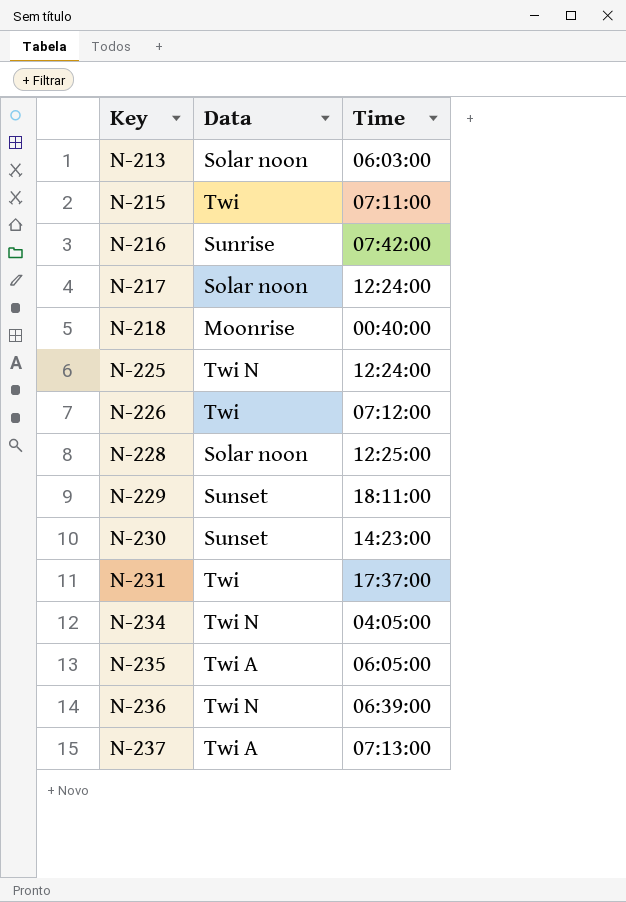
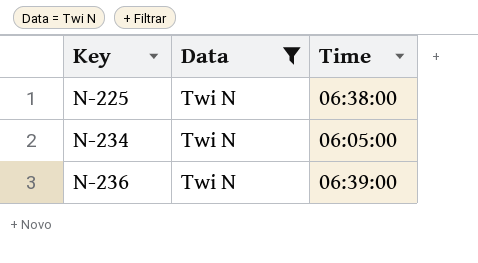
filter: none -> Data = Twi N
N-225 | Time: 12:24:00 -> 06:38:00
N-234 | Time: 04:05:00 -> 06:05:00

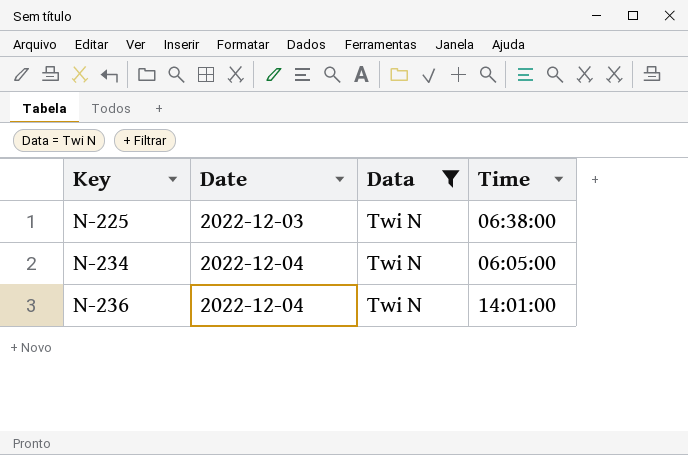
column Date | position: none -> 2
N-236 | Time: 06:39:00 -> 14:01:00

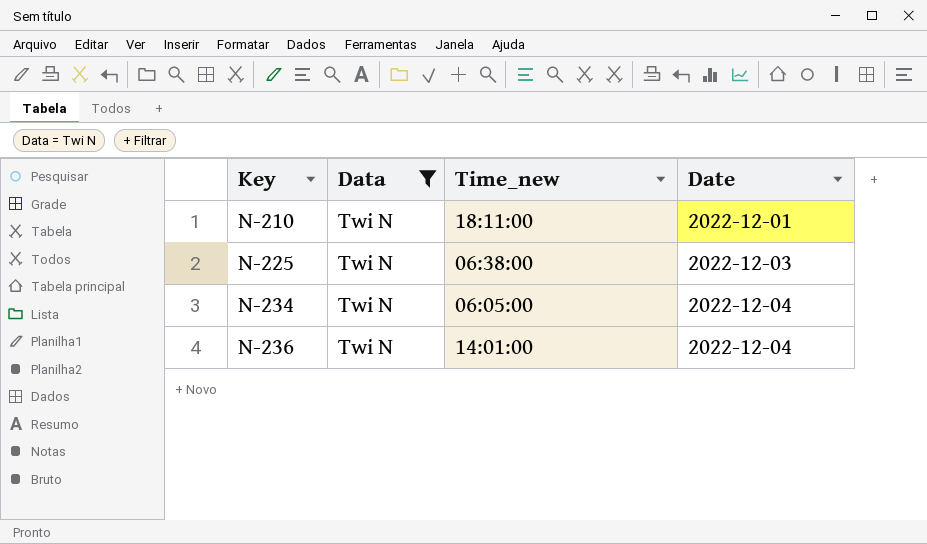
column name: Time -> Time_new
column Date | position: 2 -> 4
row N-210: none -> Twi N | 18:11:00 | 2022-12-01

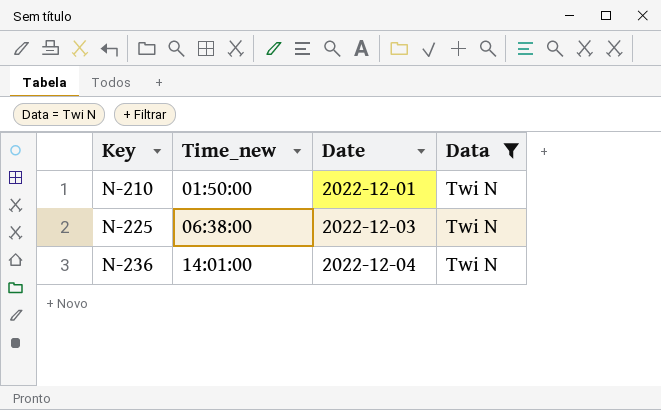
column Data | position: 2 -> 4
row N-234: Twi N | 06:05:00 | 2022-12-04 -> none
N-210 | Time_new: 18:11:00 -> 01:50:00

